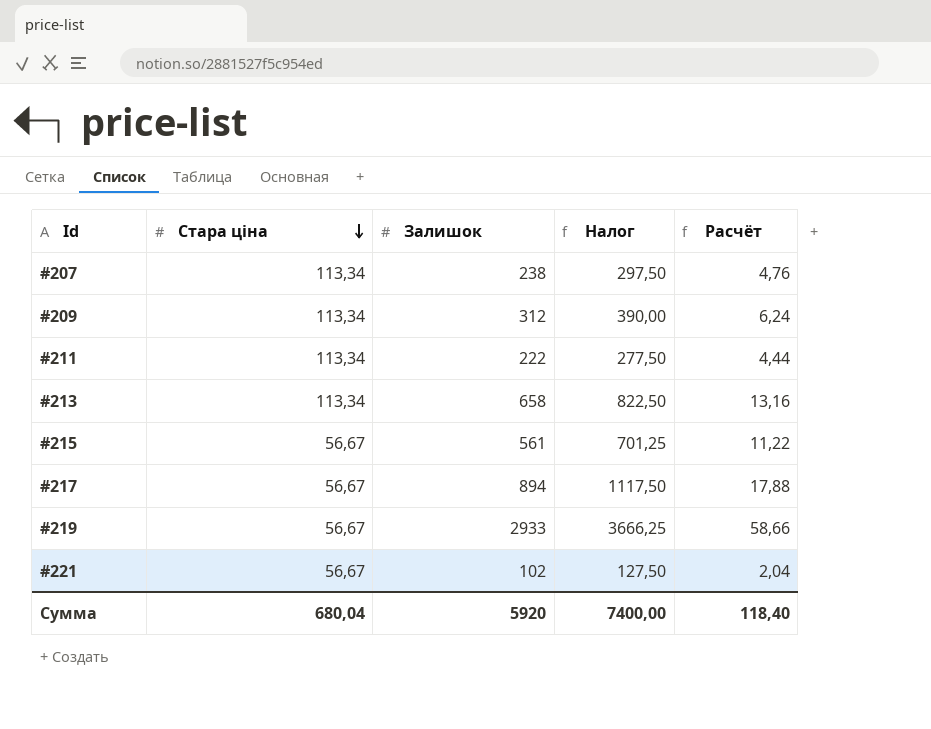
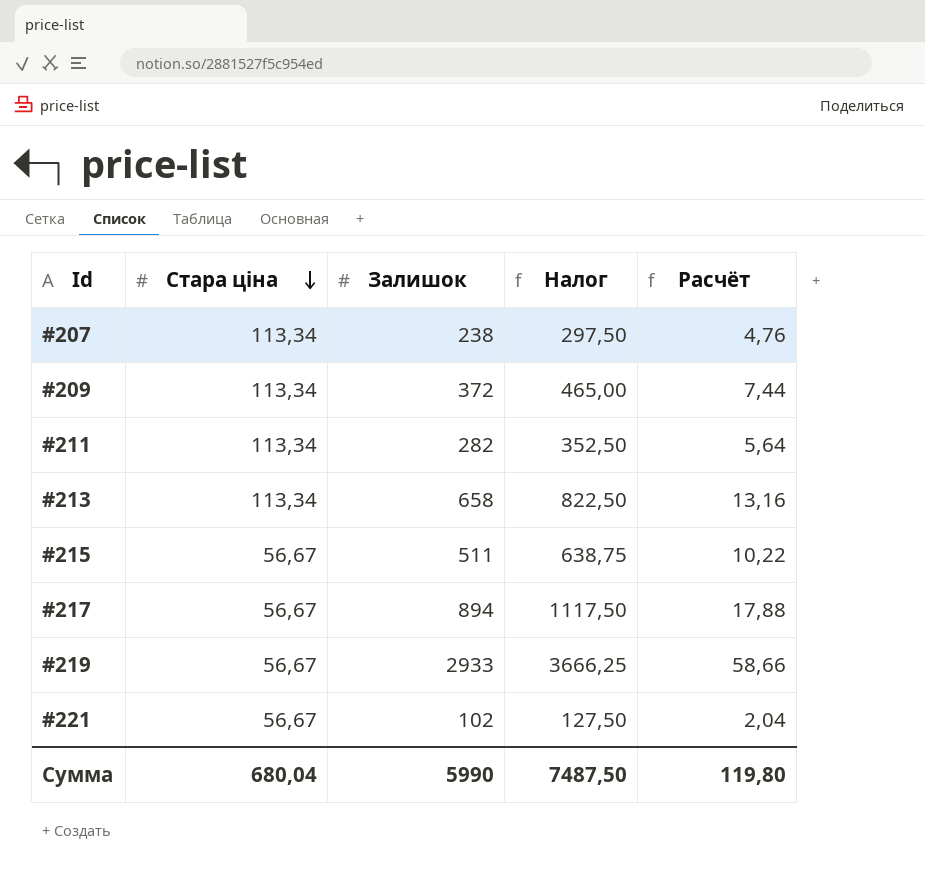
#209 | Залишок: 312 -> 372
#209 | Налог: 390,00 -> 465,00
#209 | Расчёт: 6,24 -> 7,44
#211 | Залишок: 222 -> 282
#211 | Налог: 277,50 -> 352,50
#211 | Расчёт: 4,44 -> 5,64
#215 | Залишок: 561 -> 511
#215 | Налог: 701,25 -> 638,75
#215 | Расчёт: 11,22 -> 10,22
Сумма | Залишок: 5920 -> 5990
Сумма | Налог: 7400,00 -> 7487,50
Сумма | Расчёт: 118,40 -> 119,80

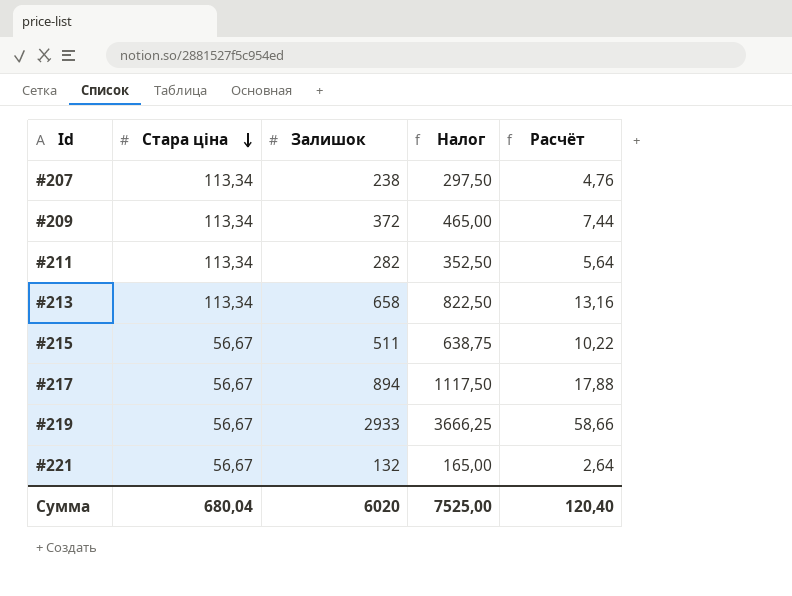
#221 | Залишок: 102 -> 132
#221 | Налог: 127,50 -> 165,00
#221 | Расчёт: 2,04 -> 2,64
Сумма | Залишок: 5990 -> 6020
Сумма | Налог: 7487,50 -> 7525,00
Сумма | Расчёт: 119,80 -> 120,40

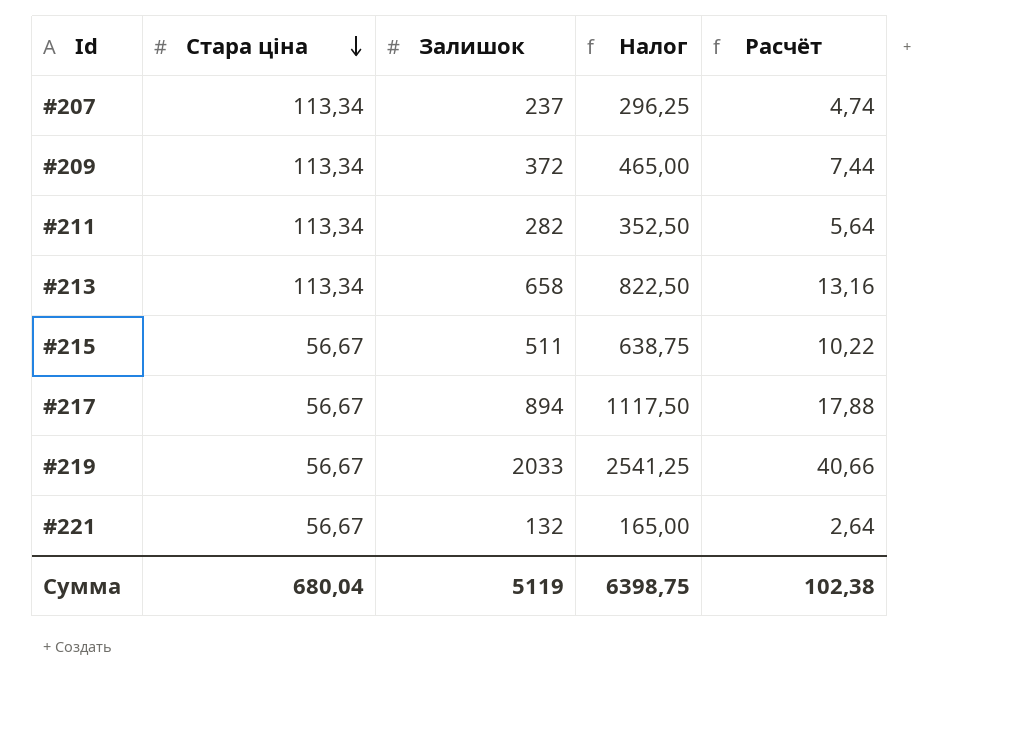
#207 | Залишок: 238 -> 237
#207 | Налог: 297,50 -> 296,25
#207 | Расчёт: 4,76 -> 4,74
#219 | Залишок: 2933 -> 2033
#219 | Налог: 3666,25 -> 2541,25
#219 | Расчёт: 58,66 -> 40,66
Сумма | Залишок: 6020 -> 5119
Сумма | Налог: 7525,00 -> 6398,75
Сумма | Расчёт: 120,40 -> 102,38

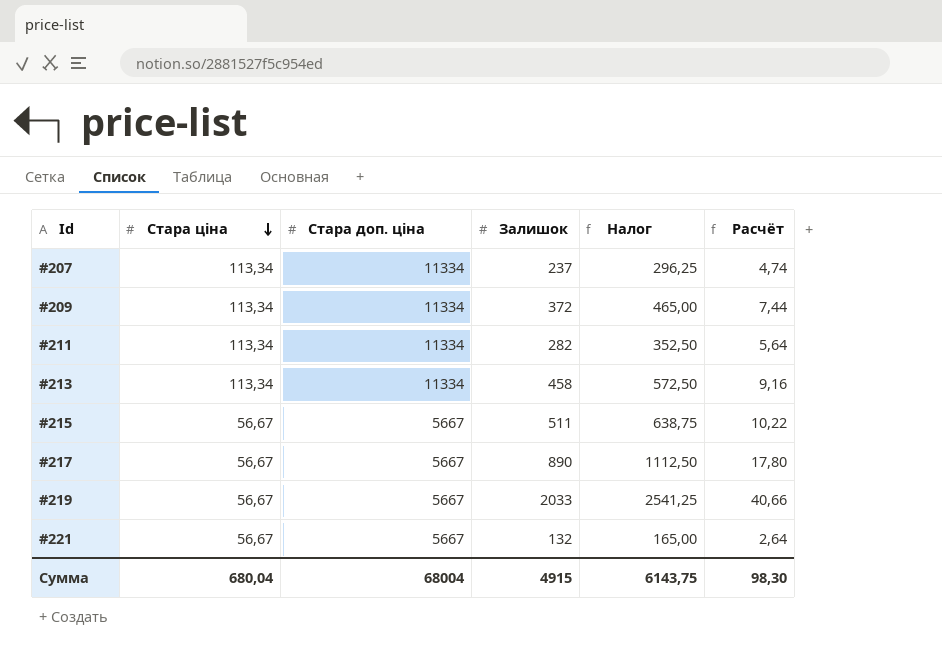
column Стара доп. ціна | position: none -> 3
#213 | Залишок: 658 -> 458
#213 | Налог: 822,50 -> 572,50
#213 | Расчёт: 13,16 -> 9,16
#217 | Залишок: 894 -> 890
#217 | Налог: 1117,50 -> 1112,50
#217 | Расчёт: 17,88 -> 17,80
Сумма | Залишок: 5119 -> 4915
Сумма | Налог: 6398,75 -> 6143,75
Сумма | Расчёт: 102,38 -> 98,30

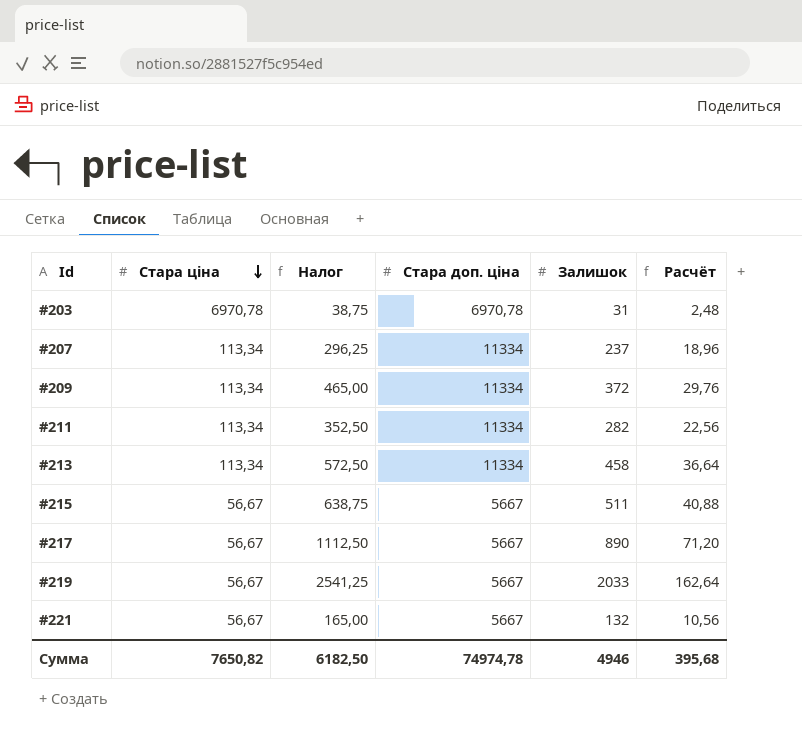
column Налог | position: 5 -> 3
column Расчёт | formula: [Залишок] * 0,02 -> [Залишок] * 0,08
row #203: none -> 6970,78 | 38,75 | 6970,78 | 31 | 2,48
Сумма | Стара ціна: 680,04 -> 7650,82
Сумма | Налог: 6143,75 -> 6182,50
Сумма | Стара доп. ціна: 68004 -> 74974,78
Сумма | Залишок: 4915 -> 4946
Сумма | Расчёт: 98,30 -> 395,68

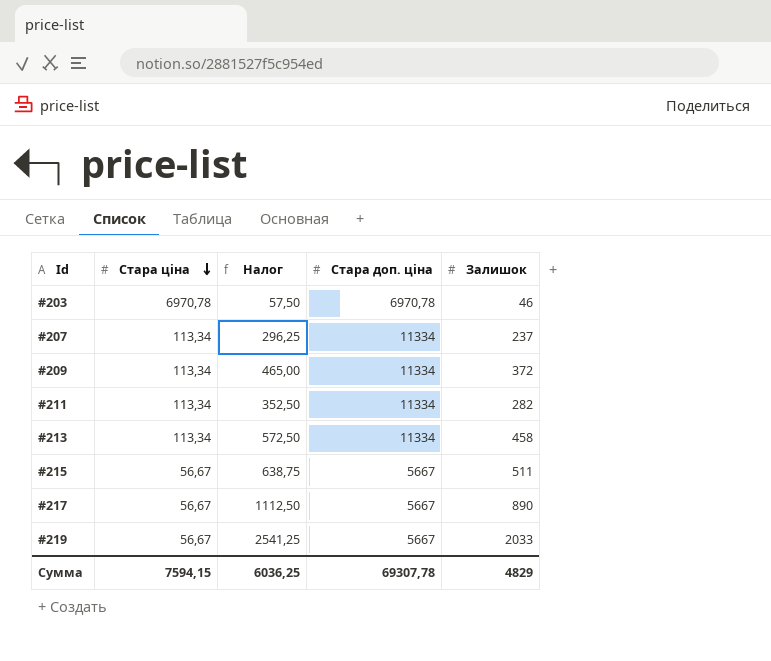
column Расчёт | formula: [Залишок] * 0,08 -> none
row #221: 56,67 | 165,00 | 5667 | 132 | 10,56 -> none
#203 | Налог: 38,75 -> 57,50
#203 | Залишок: 31 -> 46
Сумма | Стара ціна: 7650,82 -> 7594,15
Сумма | Налог: 6182,50 -> 6036,25
Сумма | Стара доп. ціна: 74974,78 -> 69307,78
Сумма | Залишок: 4946 -> 4829

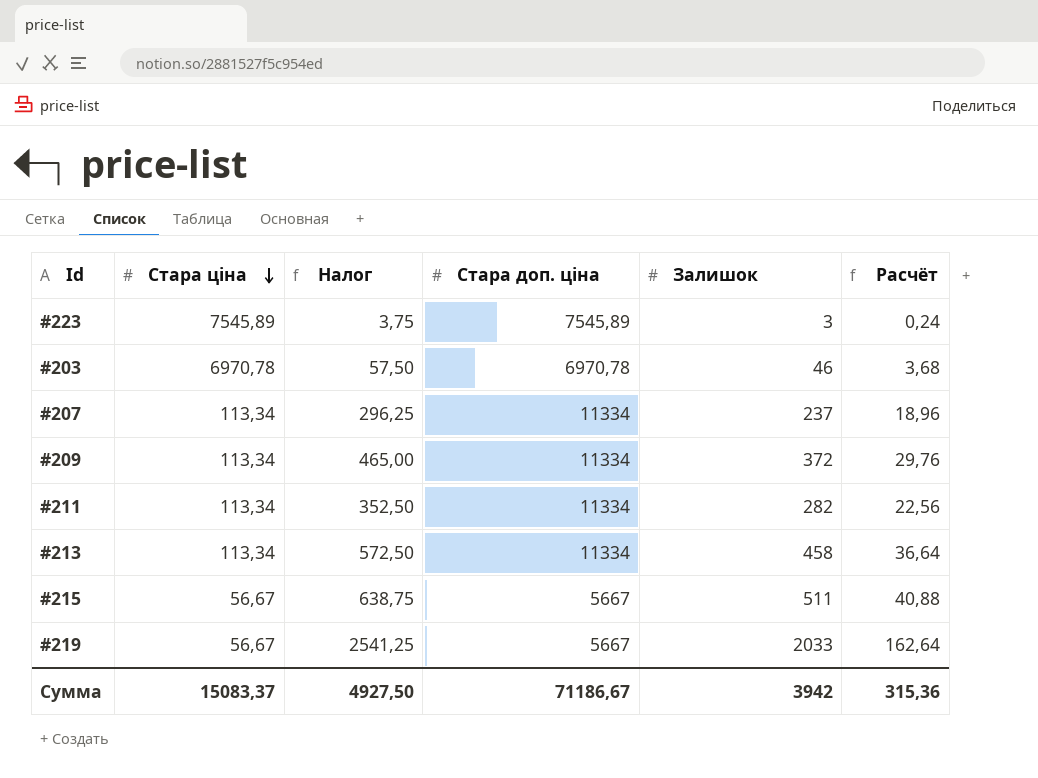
column Расчёт | formula: none -> [Залишок] * 0,08
row #217: 56,67 | 1112,50 | 5667 | 890 -> none
row #223: none -> 7545,89 | 3,75 | 7545,89 | 3 | 0,24
Сумма | Стара ціна: 7594,15 -> 15083,37
Сумма | Налог: 6036,25 -> 4927,50
Сумма | Стара доп. ціна: 69307,78 -> 71186,67
Сумма | Залишок: 4829 -> 3942

